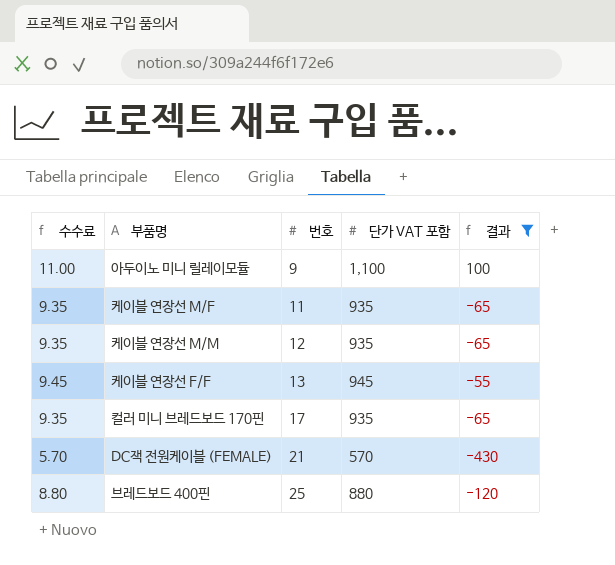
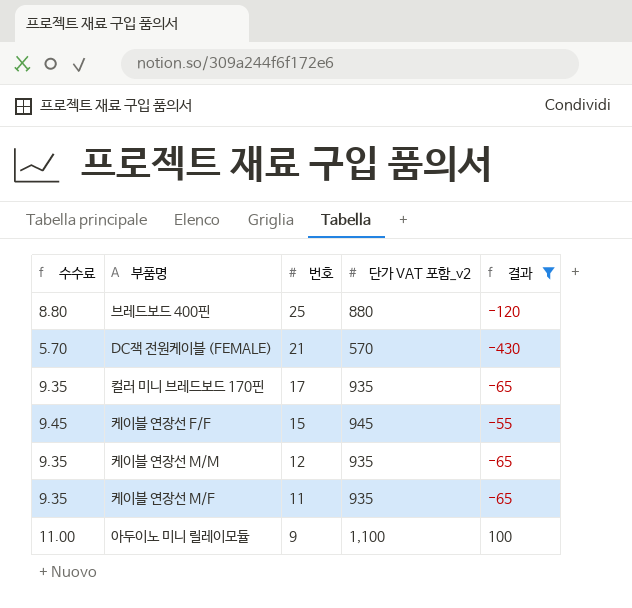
row order: 번호 ascending -> 번호 descending
column name: 단가 VAT 포함 -> 단가 VAT 포함_v2
케이블 연장선 F/F | 번호: 13 -> 15

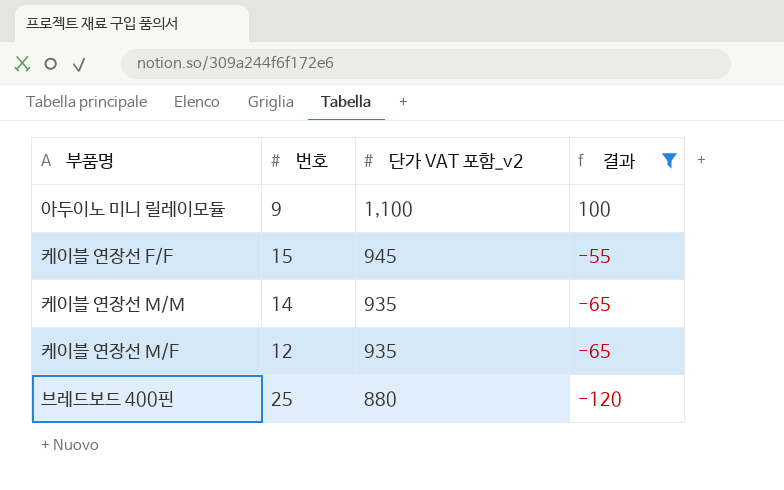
row order: 번호 descending -> 단가 VAT 포함_v2 descending
column 수수료 | formula: [단가 VAT 포함_v2] * 0.01 -> none
row DC잭 전원케이블 (FEMALE): 5.70 | 21 | 570 | -430 -> none
row 컬러 미니 브레드보드 170핀: 9.35 | 17 | 935 | -65 -> none
케이블 연장선 M/M | 번호: 12 -> 14
케이블 연장선 M/F | 번호: 11 -> 12

